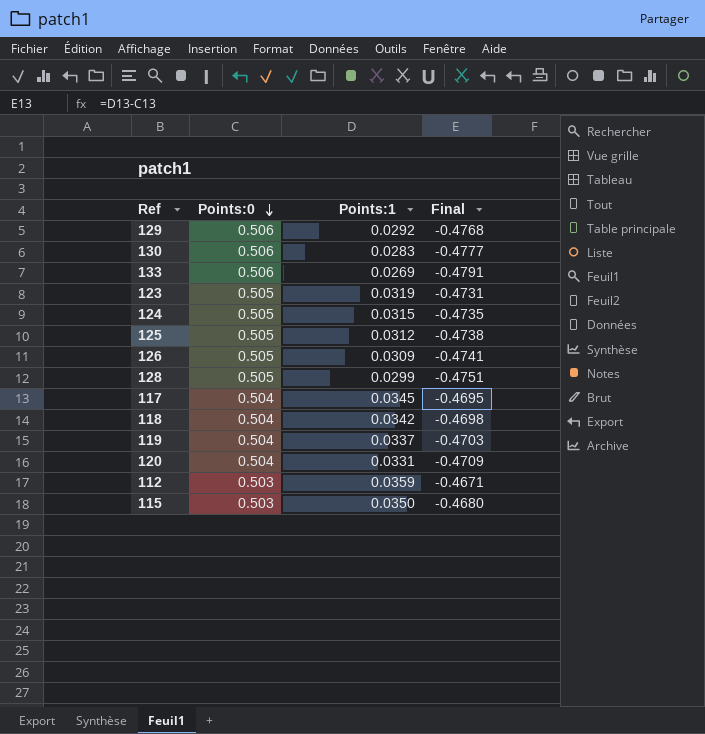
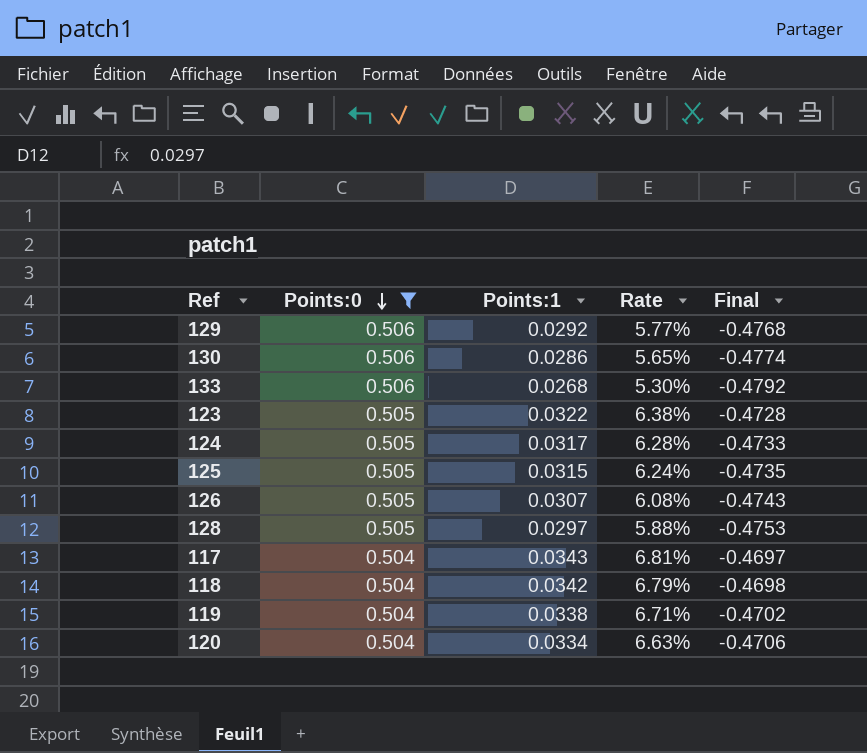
filter: none -> Points:0 != 0.503
column Rate | formula: none -> [Points:1] / [Points:0]
130 | Points:1: 0.0283 -> 0.0286
130 | Final: -0.4777 -> -0.4774
133 | Points:1: 0.0269 -> 0.0268
133 | Final: -0.4791 -> -0.4792
123 | Points:1: 0.0319 -> 0.0322
123 | Final: -0.4731 -> -0.4728
124 | Points:1: 0.0315 -> 0.0317
124 | Final: -0.4735 -> -0.4733
125 | Points:1: 0.0312 -> 0.0315
125 | Final: -0.4738 -> -0.4735
126 | Points:1: 0.0309 -> 0.0307
126 | Final: -0.4741 -> -0.4743
128 | Points:1: 0.0299 -> 0.0297
128 | Final: -0.4751 -> -0.4753
117 | Points:1: 0.0345 -> 0.0343
117 | Final: -0.4695 -> -0.4697
119 | Points:1: 0.0337 -> 0.0338
119 | Final: -0.4703 -> -0.4702
120 | Points:1: 0.0331 -> 0.0334
120 | Final: -0.4709 -> -0.4706

